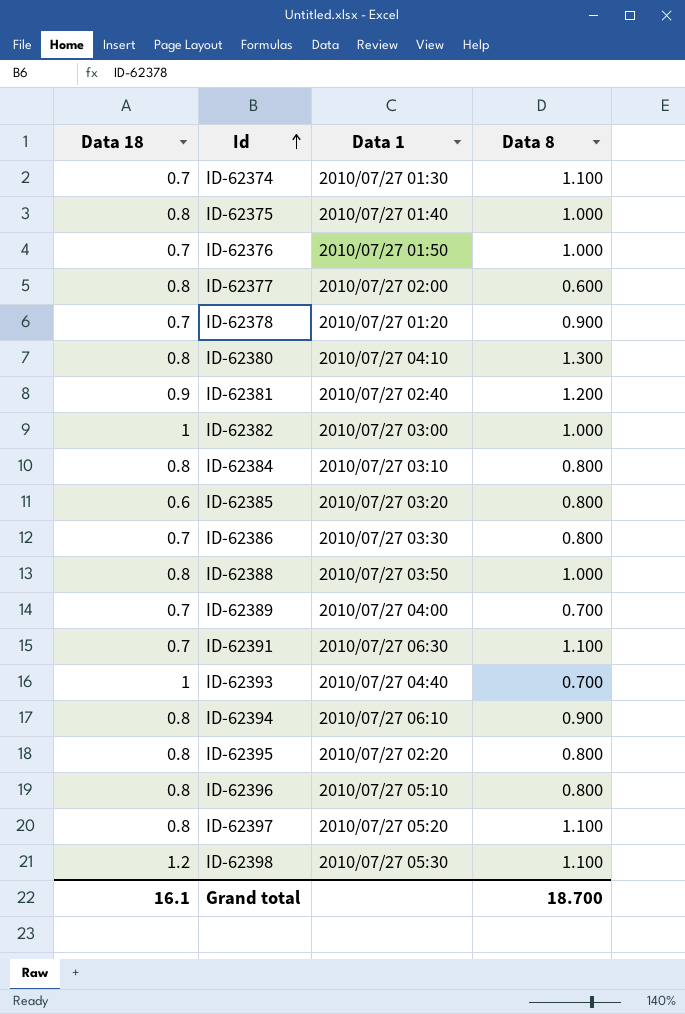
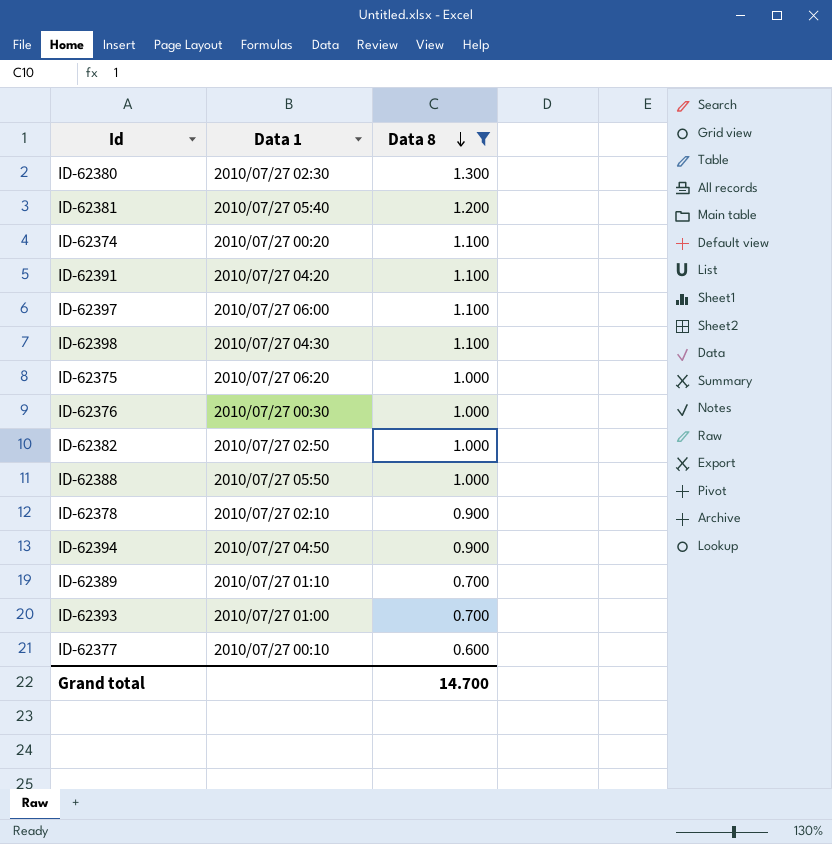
filter: none -> Data 8 != 0.800
row order: Id ascending -> Data 8 descending
column Data 18 | position: 1 -> none
ID-62380 | Data 1: 2010/07/27 04:10 -> 2010/07/27 02:30
ID-62381 | Data 1: 2010/07/27 02:40 -> 2010/07/27 05:40
ID-62374 | Data 1: 2010/07/27 01:30 -> 2010/07/27 00:20
ID-62391 | Data 1: 2010/07/27 06:30 -> 2010/07/27 04:20
ID-62397 | Data 1: 2010/07/27 05:20 -> 2010/07/27 06:00
ID-62398 | Data 1: 2010/07/27 05:30 -> 2010/07/27 04:30
ID-62375 | Data 1: 2010/07/27 01:40 -> 2010/07/27 06:20
ID-62376 | Data 1: 2010/07/27 01:50 -> 2010/07/27 00:30
ID-62382 | Data 1: 2010/07/27 03:00 -> 2010/07/27 02:50
ID-62388 | Data 1: 2010/07/27 03:50 -> 2010/07/27 05:50
ID-62378 | Data 1: 2010/07/27 01:20 -> 2010/07/27 02:10
ID-62394 | Data 1: 2010/07/27 06:10 -> 2010/07/27 04:50
ID-62389 | Data 1: 2010/07/27 04:00 -> 2010/07/27 01:10
ID-62393 | Data 1: 2010/07/27 04:40 -> 2010/07/27 01:00
ID-62377 | Data 1: 2010/07/27 02:00 -> 2010/07/27 00:10
Grand total | Data 8: 18.700 -> 14.700

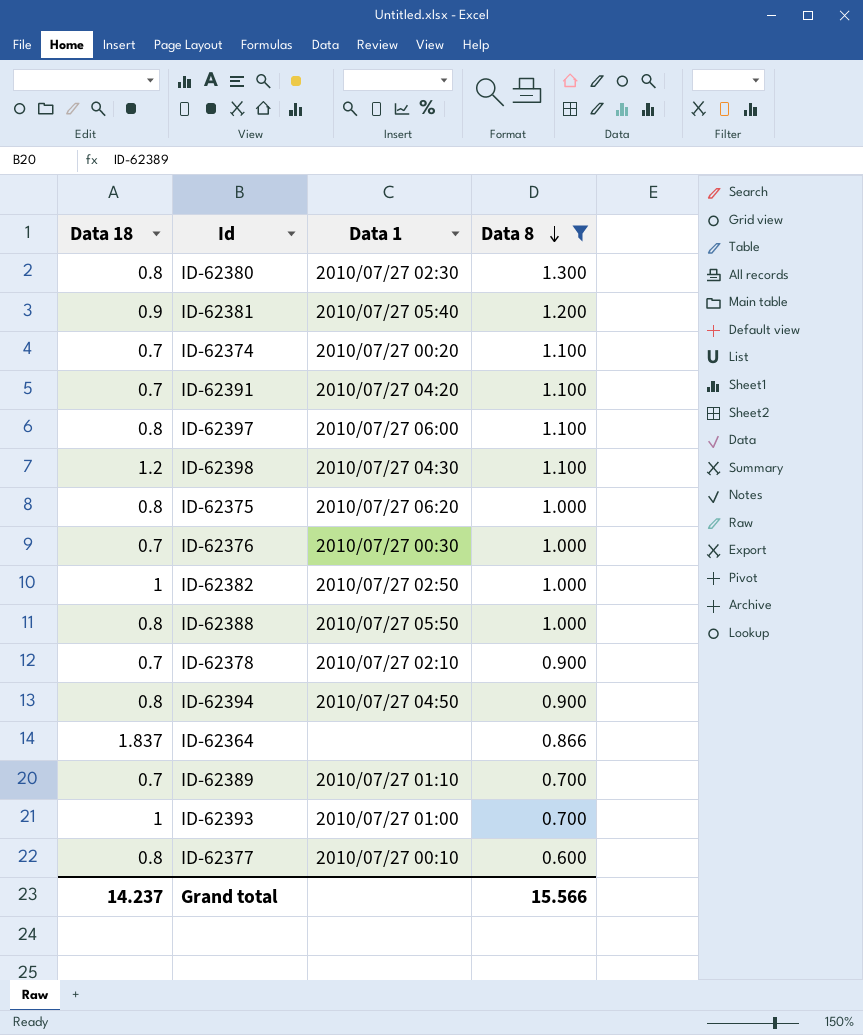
column Data 18 | position: none -> 1
row ID-62364: none -> 1.837 | none | 0.866
Grand total | Data 8: 14.700 -> 15.566

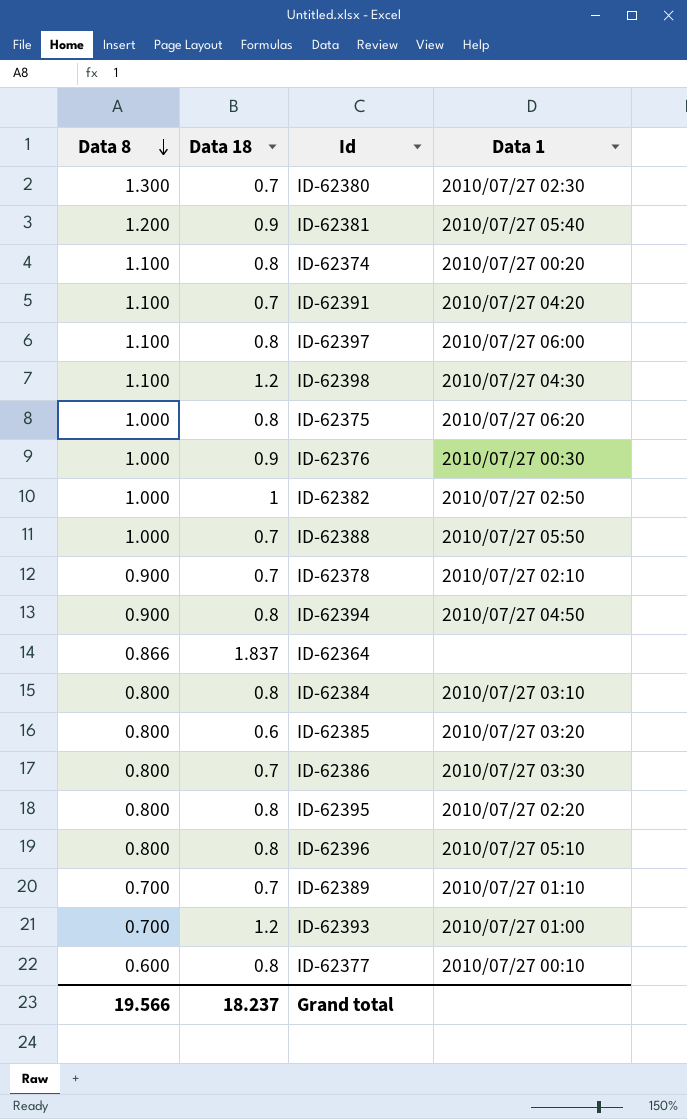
filter: Data 8 != 0.800 -> none
column Data 8 | position: 4 -> 1
ID-62380 | Data 18: 0.8 -> 0.7
ID-62374 | Data 18: 0.7 -> 0.8
ID-62376 | Data 18: 0.7 -> 0.9
ID-62388 | Data 18: 0.8 -> 0.7
ID-62393 | Data 18: 1 -> 1.2
Grand total | Data 8: 15.566 -> 19.566
Grand total | Data 18: 14.237 -> 18.237

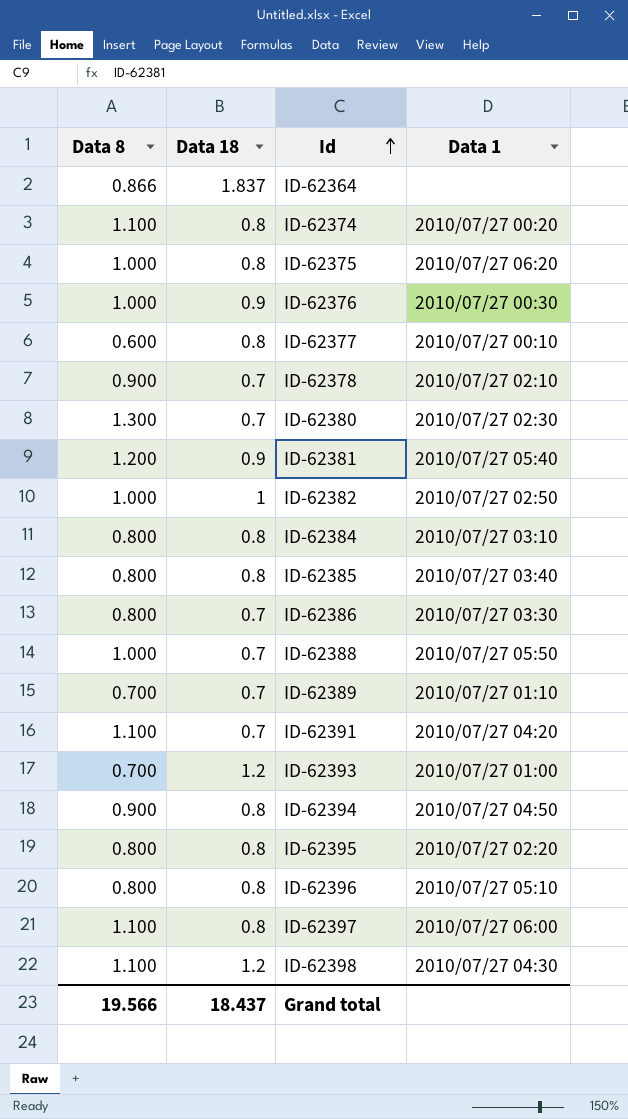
row order: Data 8 descending -> Id ascending
ID-62385 | Data 18: 0.6 -> 0.8
ID-62385 | Data 1: 2010/07/27 03:20 -> 2010/07/27 03:40
Grand total | Data 18: 18.237 -> 18.437

